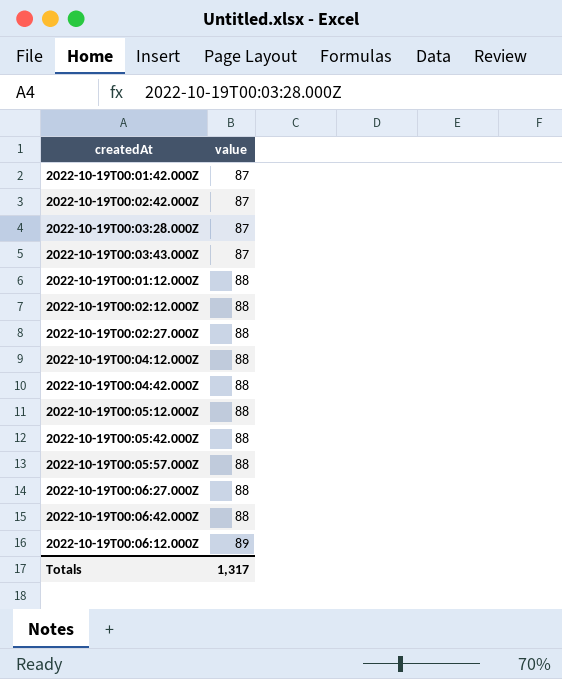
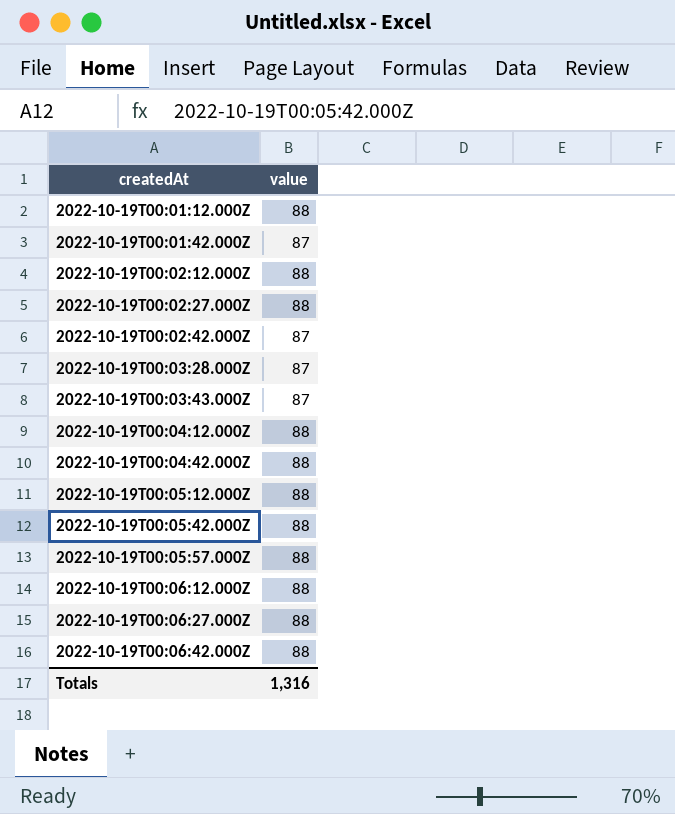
row order: value ascending -> createdAt ascending
2022-10-19T00:06:12.000Z | value: 89 -> 88
Totals | value: 1,317 -> 1,316

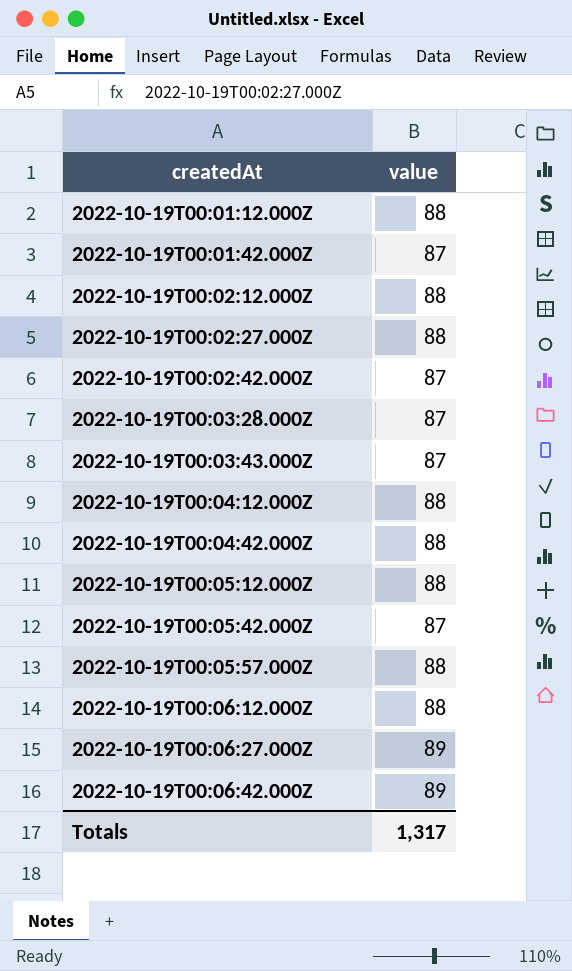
2022-10-19T00:05:42.000Z | value: 88 -> 87
2022-10-19T00:06:27.000Z | value: 88 -> 89
2022-10-19T00:06:42.000Z | value: 88 -> 89
Totals | value: 1,316 -> 1,317

